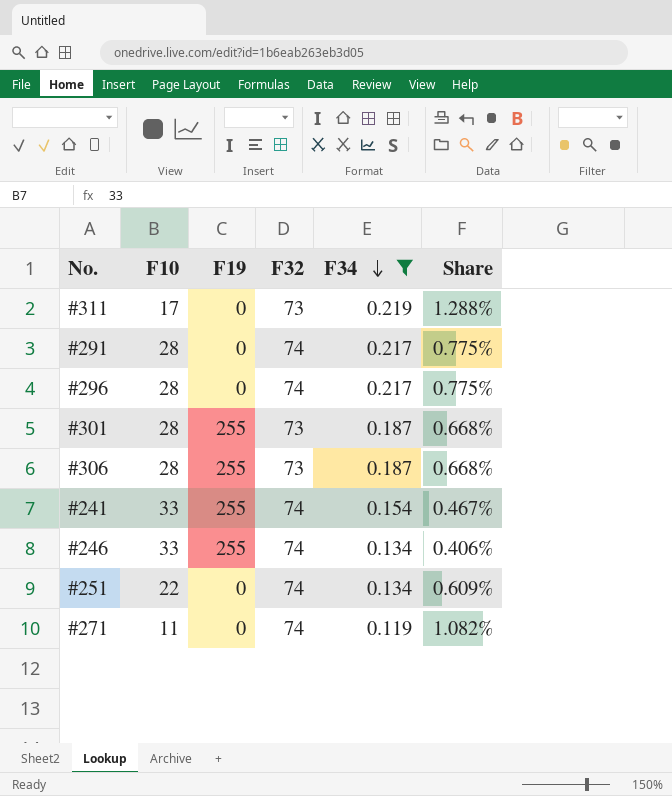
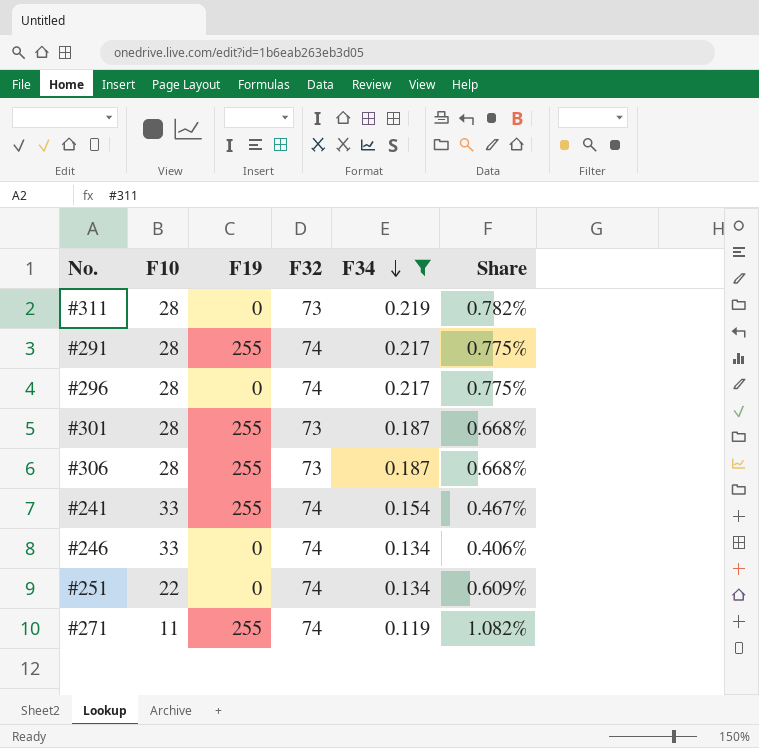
#311 | F10: 17 -> 28
#311 | Share: 1.288% -> 0.782%
#291 | F19: 0 -> 255
#246 | F19: 255 -> 0
#271 | F19: 0 -> 255

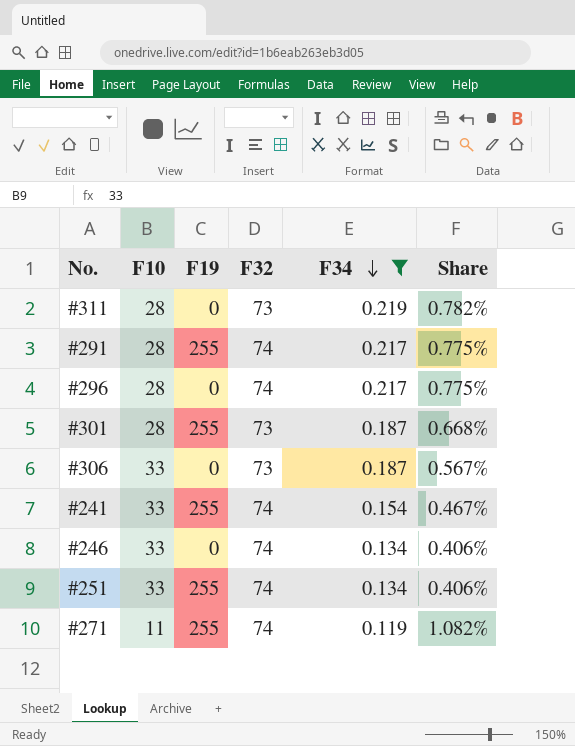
#306 | F10: 28 -> 33
#306 | F19: 255 -> 0
#306 | Share: 0.668% -> 0.567%
#251 | F10: 22 -> 33
#251 | F19: 0 -> 255
#251 | Share: 0.609% -> 0.406%

